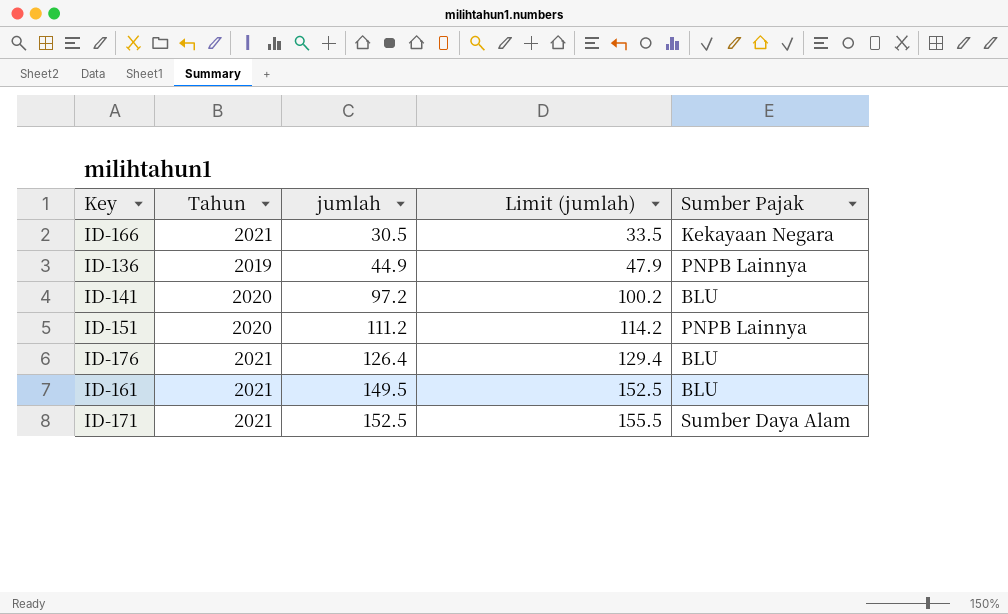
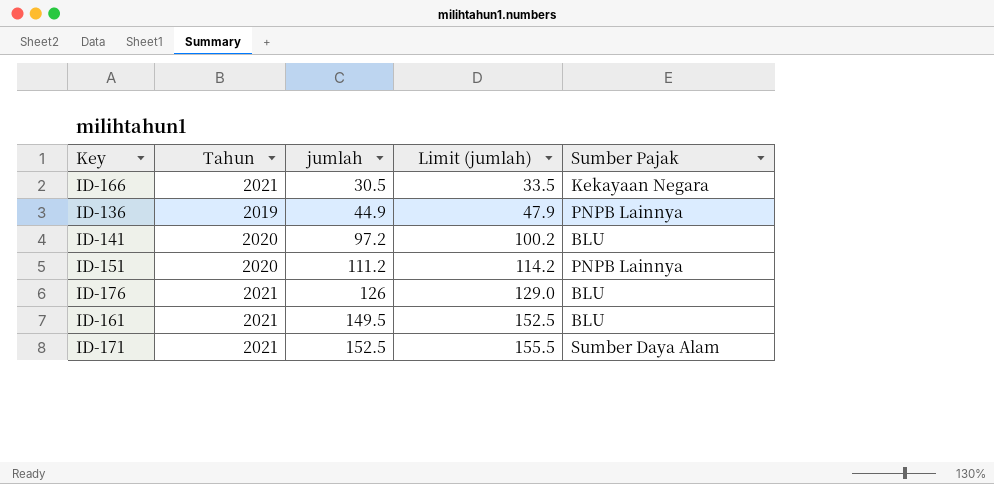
ID-176 | jumlah: 126.4 -> 126
ID-176 | Limit (jumlah): 129.4 -> 129.0

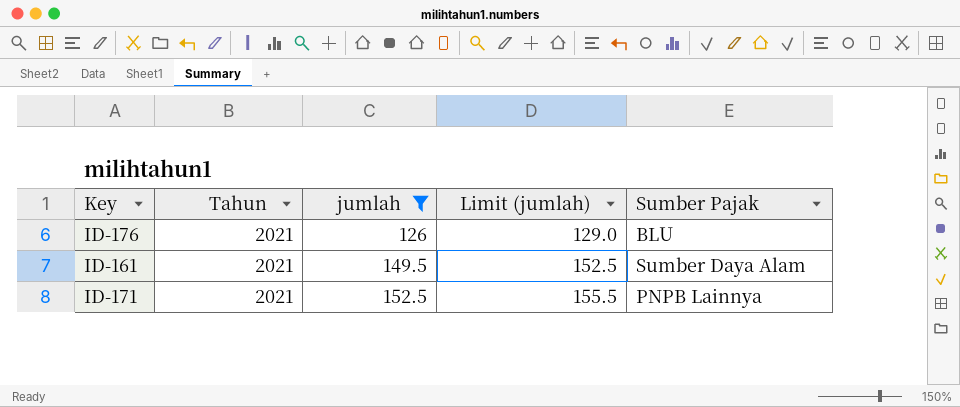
filter: none -> jumlah >= 126
ID-161 | Sumber Pajak: BLU -> Sumber Daya Alam
ID-171 | Sumber Pajak: Sumber Daya Alam -> PNPB Lainnya

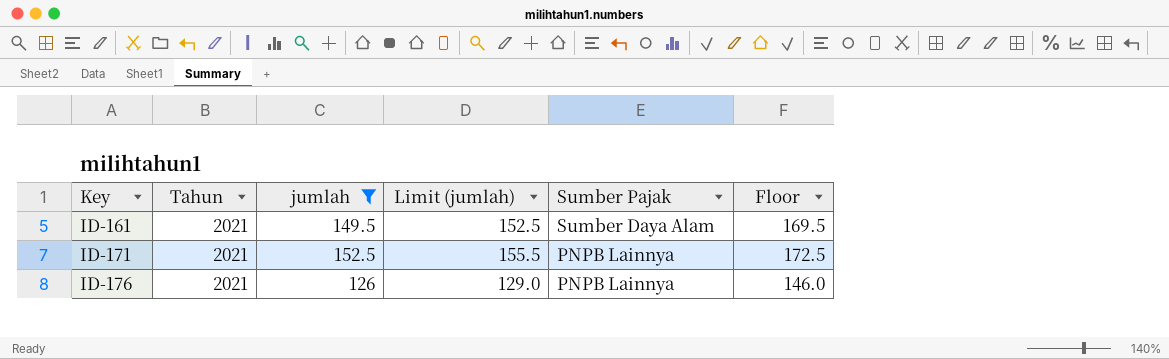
row order: jumlah ascending -> Key ascending
column Floor | formula: none -> [jumlah] + 20
ID-176 | Sumber Pajak: BLU -> PNPB Lainnya

